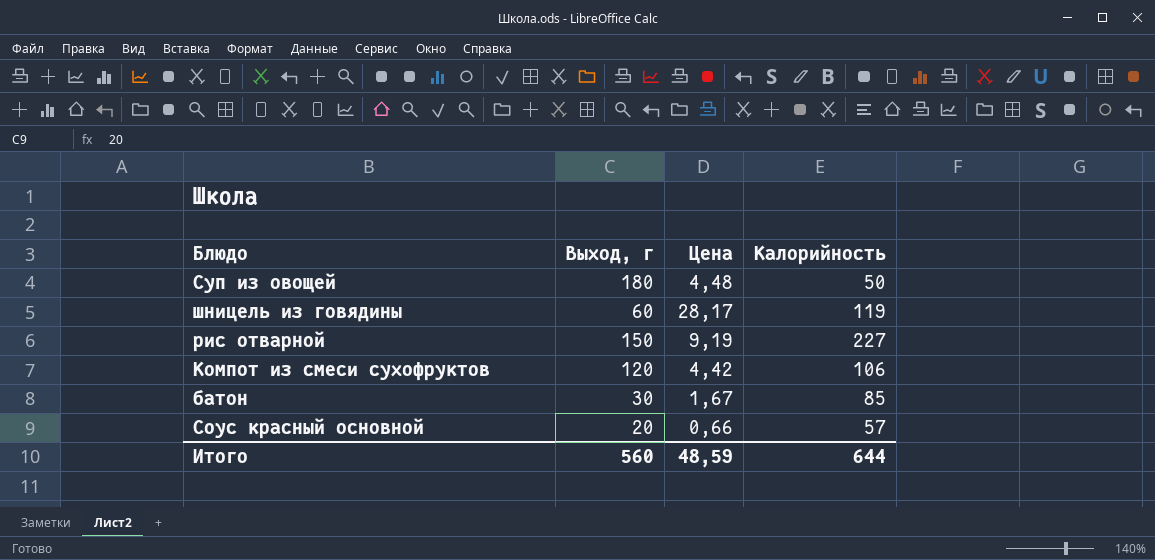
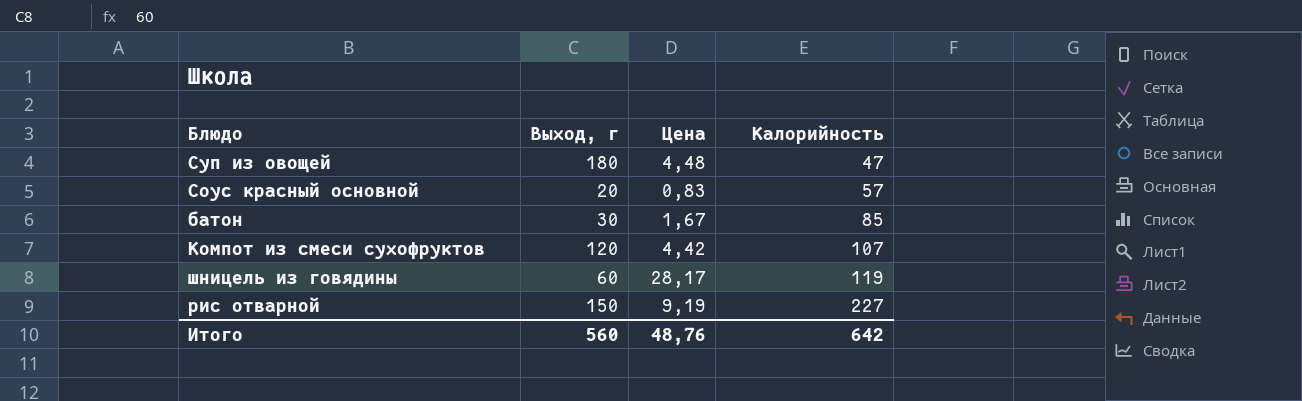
row order: none -> Калорийность ascending
Суп из овощей | Калорийность: 50 -> 47
Соус красный основной | Цена: 0,66 -> 0,83
Компот из смеси сухофруктов | Калорийность: 106 -> 107
Итого | Цена: 48,59 -> 48,76
Итого | Калорийность: 644 -> 642

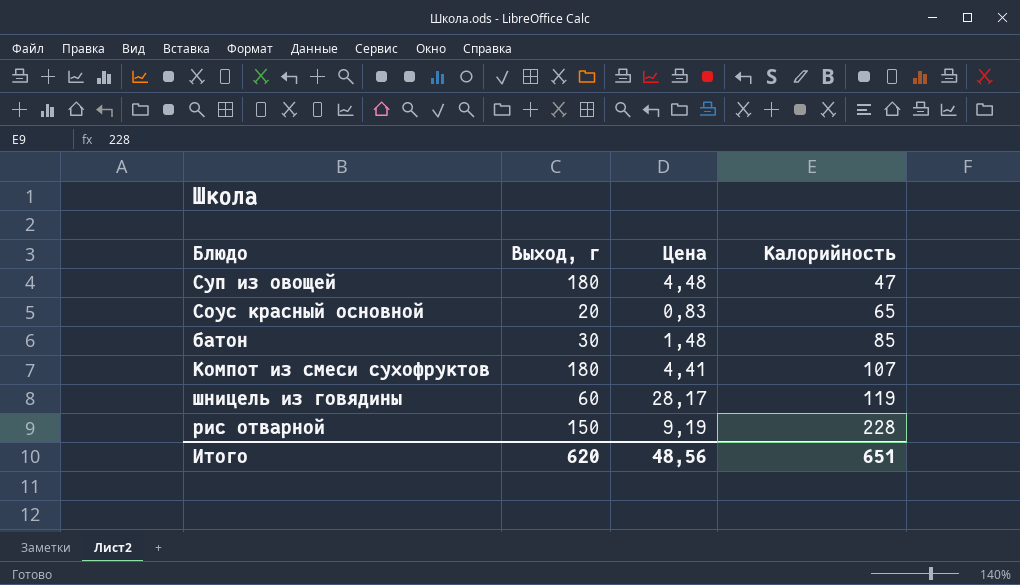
Соус красный основной | Калорийность: 57 -> 65
батон | Цена: 1,67 -> 1,48
Компот из смеси сухофруктов | Выход, г: 120 -> 180
Компот из смеси сухофруктов | Цена: 4,42 -> 4,41
рис отварной | Калорийность: 227 -> 228
Итого | Выход, г: 560 -> 620
Итого | Цена: 48,76 -> 48,56
Итого | Калорийность: 642 -> 651

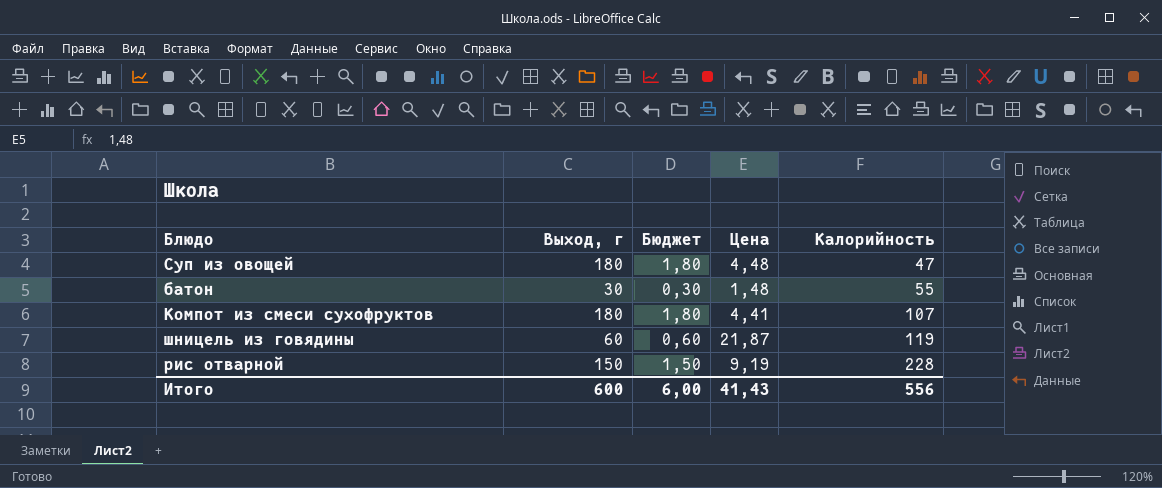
column Бюджет | formula: none -> [Выход, г] * 0,01
row Соус красный основной: 20 | 0,83 | 65 -> none
батон | Калорийность: 85 -> 55
шницель из говядины | Цена: 28,17 -> 21,87
Итого | Выход, г: 620 -> 600
Итого | Цена: 48,56 -> 41,43
Итого | Калорийность: 651 -> 556

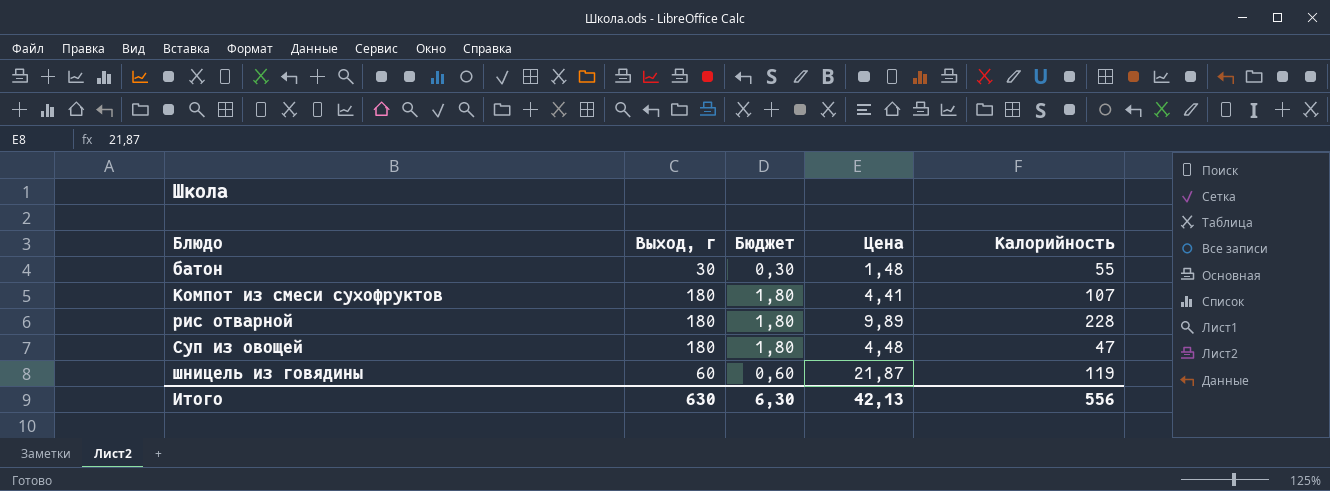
row order: Калорийность ascending -> Блюдо ascending
рис отварной | Выход, г: 150 -> 180
рис отварной | Бюджет: 1,50 -> 1,80
рис отварной | Цена: 9,19 -> 9,89
Итого | Выход, г: 600 -> 630
Итого | Бюджет: 6,00 -> 6,30
Итого | Цена: 41,43 -> 42,13

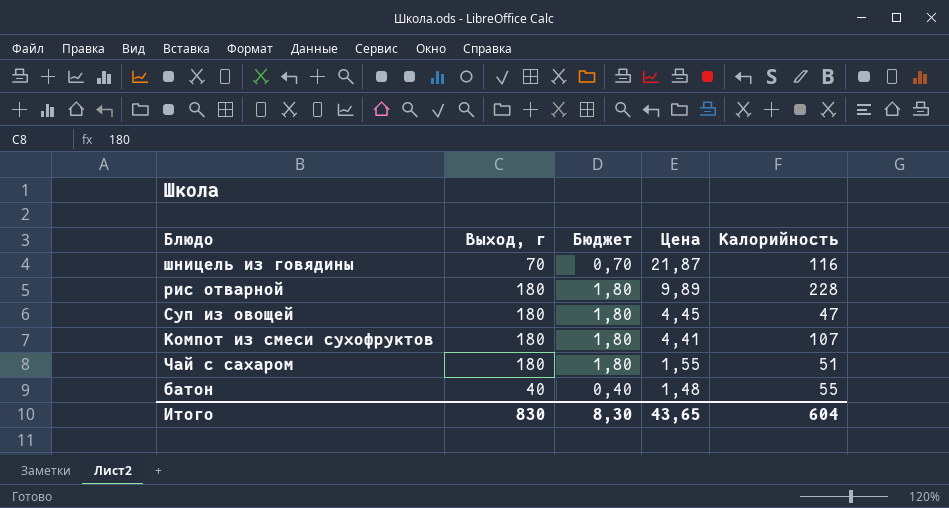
row order: Блюдо ascending -> Цена descending
шницель из говядины | Выход, г: 60 -> 70
шницель из говядины | Бюджет: 0,60 -> 0,70
шницель из говядины | Калорийность: 119 -> 116
Суп из овощей | Цена: 4,48 -> 4,45
row Чай с сахаром: none -> 180 | 1,80 | 1,55 | 51
батон | Выход, г: 30 -> 40
батон | Бюджет: 0,30 -> 0,40
Итого | Выход, г: 630 -> 830
Итого | Бюджет: 6,30 -> 8,30
Итого | Цена: 42,13 -> 43,65
Итого | Калорийность: 556 -> 604

